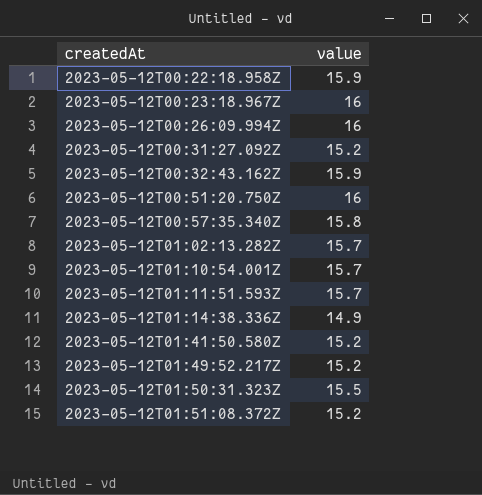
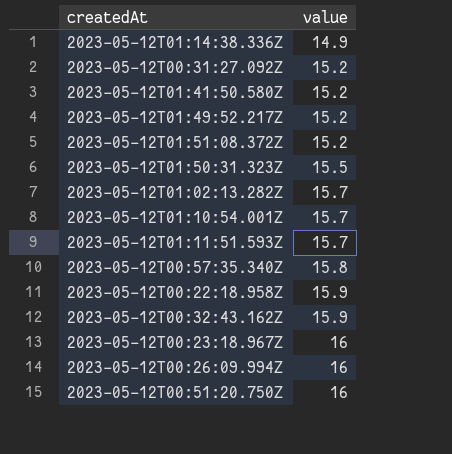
row order: createdAt ascending -> value ascending

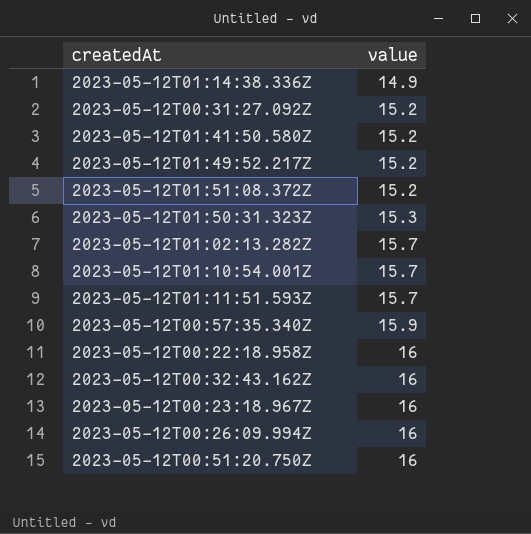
2023-05-12T01:50:31.323Z | value: 15.5 -> 15.3
2023-05-12T00:57:35.340Z | value: 15.8 -> 15.9
2023-05-12T00:22:18.958Z | value: 15.9 -> 16
2023-05-12T00:32:43.162Z | value: 15.9 -> 16

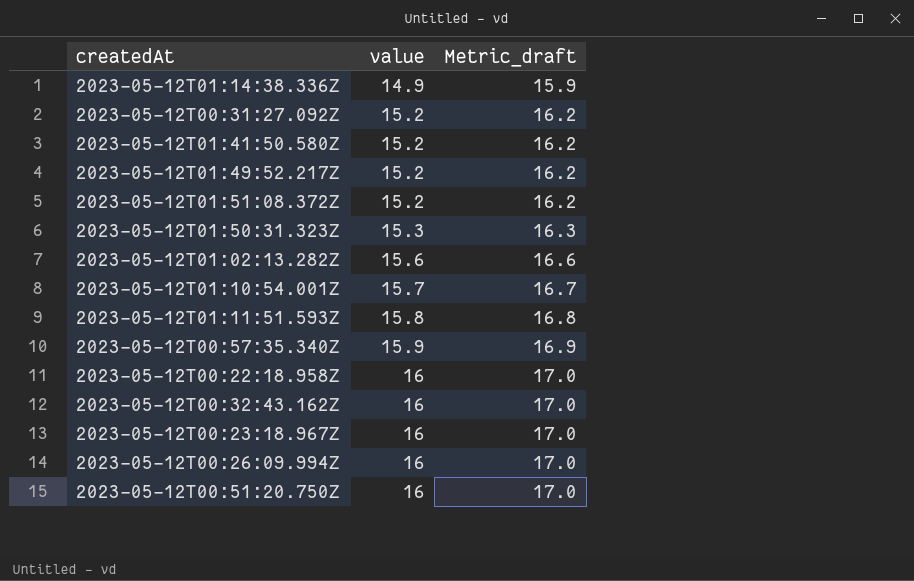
column Metric_draft | formula: none -> [value] + 1
2023-05-12T01:02:13.282Z | value: 15.7 -> 15.6
2023-05-12T01:11:51.593Z | value: 15.7 -> 15.8

